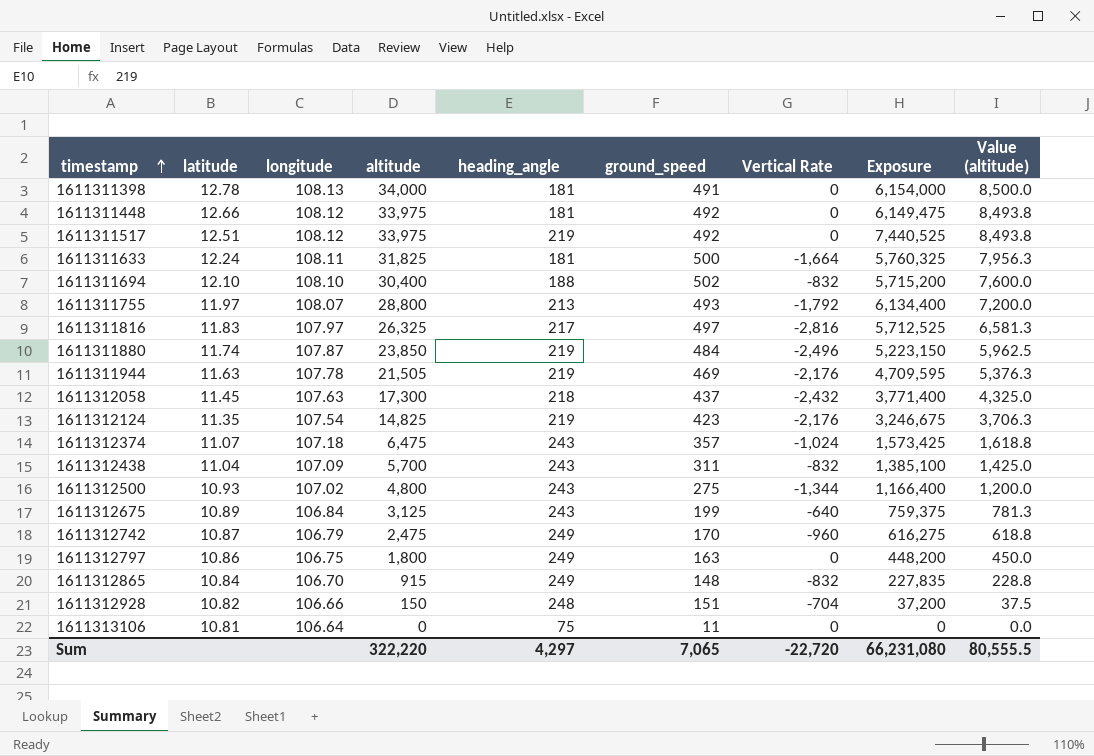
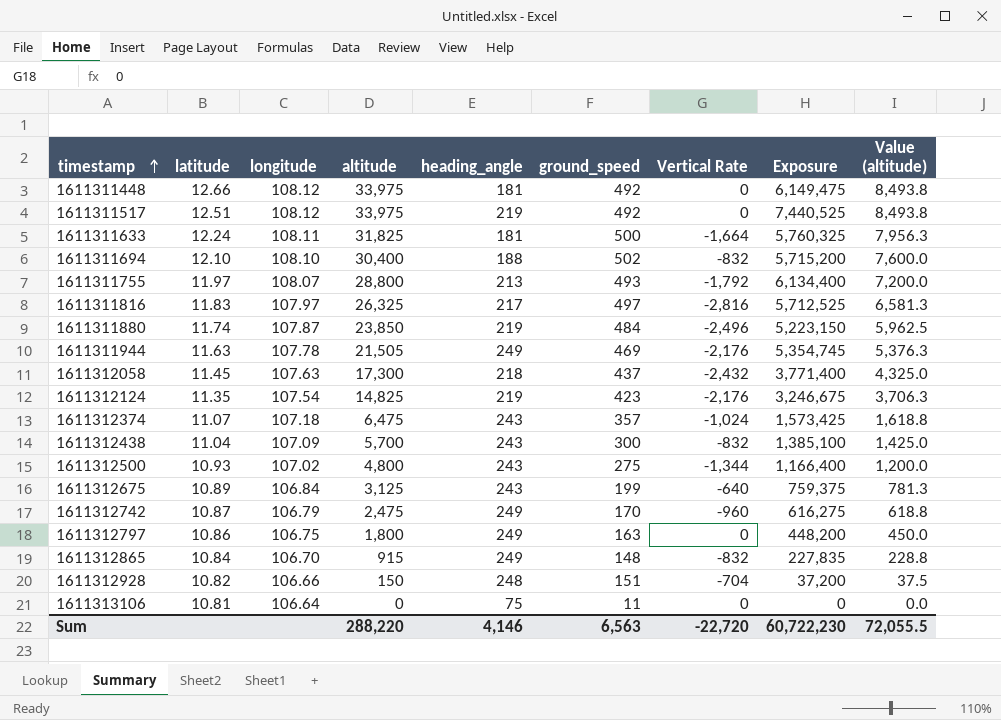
row 1611311398: 12.78 | 108.13 | 34,000 | 181 | 491 | 0 | 6,154,000 | 8,500.0 -> none
1611311944 | heading_angle: 219 -> 249
1611311944 | Exposure: 4,709,595 -> 5,354,745
1611312438 | ground_speed: 311 -> 300
Sum | altitude: 322,220 -> 288,220
Sum | heading_angle: 4,297 -> 4,146
Sum | ground_speed: 7,065 -> 6,563
Sum | Exposure: 66,231,080 -> 60,722,230
Sum | Value (altitude): 80,555.5 -> 72,055.5

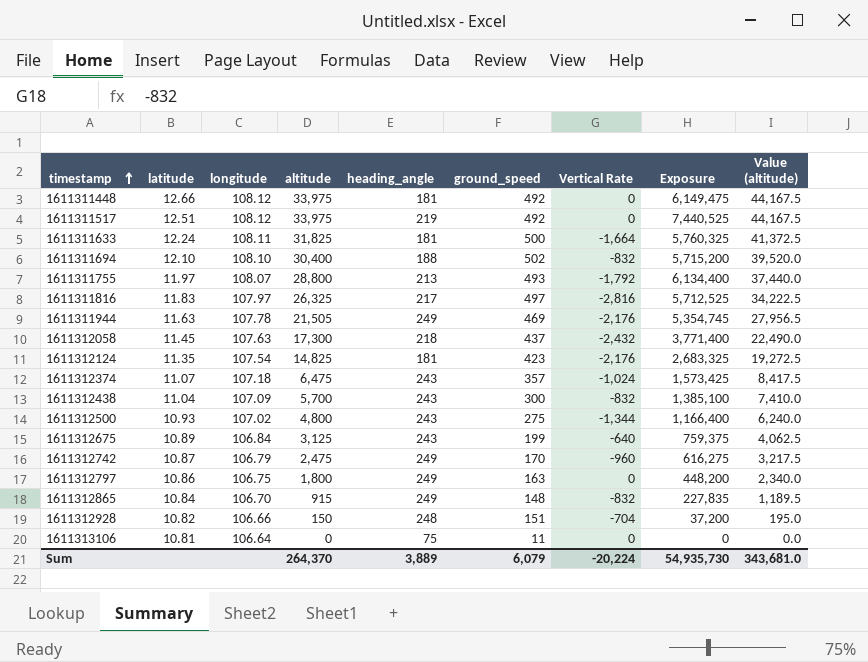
column Value (altitude) | formula: [altitude] * 0.25 -> [altitude] * 1.3
row 1611311880: 11.74 | 107.87 | 23,850 | 219 | 484 | -2,496 | 5,223,150 | 5,962.5 -> none
1611312124 | heading_angle: 219 -> 181
1611312124 | Exposure: 3,246,675 -> 2,683,325
Sum | altitude: 288,220 -> 264,370
Sum | heading_angle: 4,146 -> 3,889
Sum | ground_speed: 6,563 -> 6,079
Sum | Vertical Rate: -22,720 -> -20,224
Sum | Exposure: 60,722,230 -> 54,935,730
Sum | Value (altitude): 72,055.5 -> 343,681.0

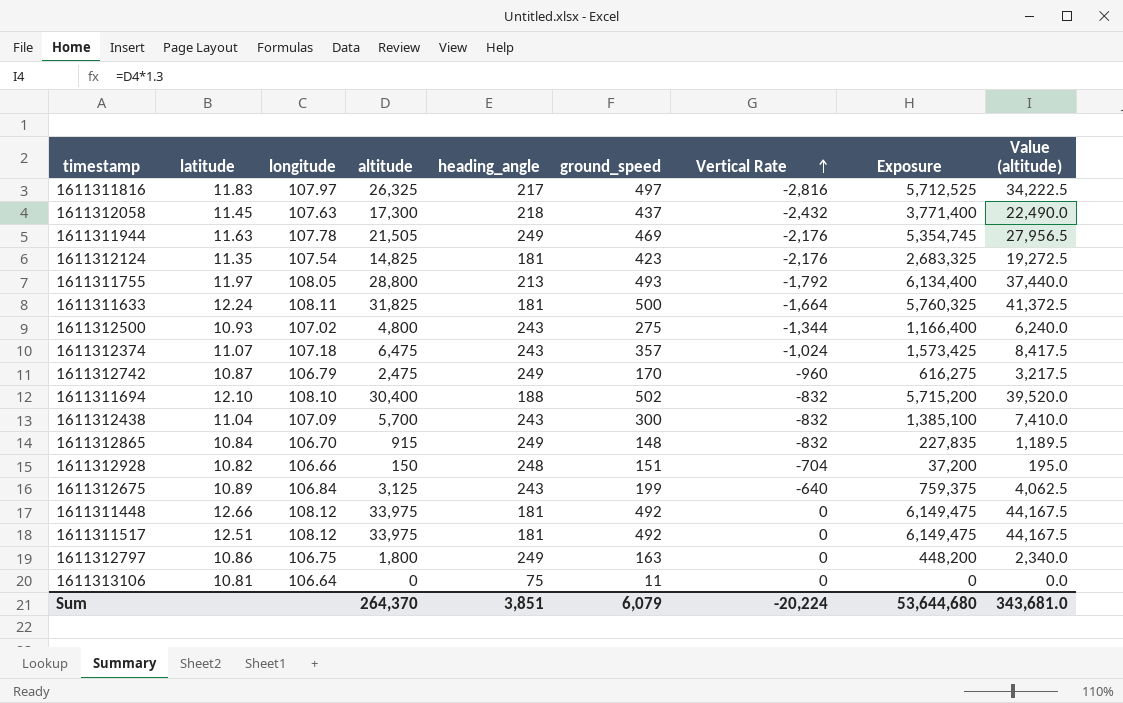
row order: timestamp ascending -> Vertical Rate ascending
1611311755 | longitude: 108.07 -> 108.05
1611311517 | heading_angle: 219 -> 181
1611311517 | Exposure: 7,440,525 -> 6,149,475
Sum | heading_angle: 3,889 -> 3,851
Sum | Exposure: 54,935,730 -> 53,644,680

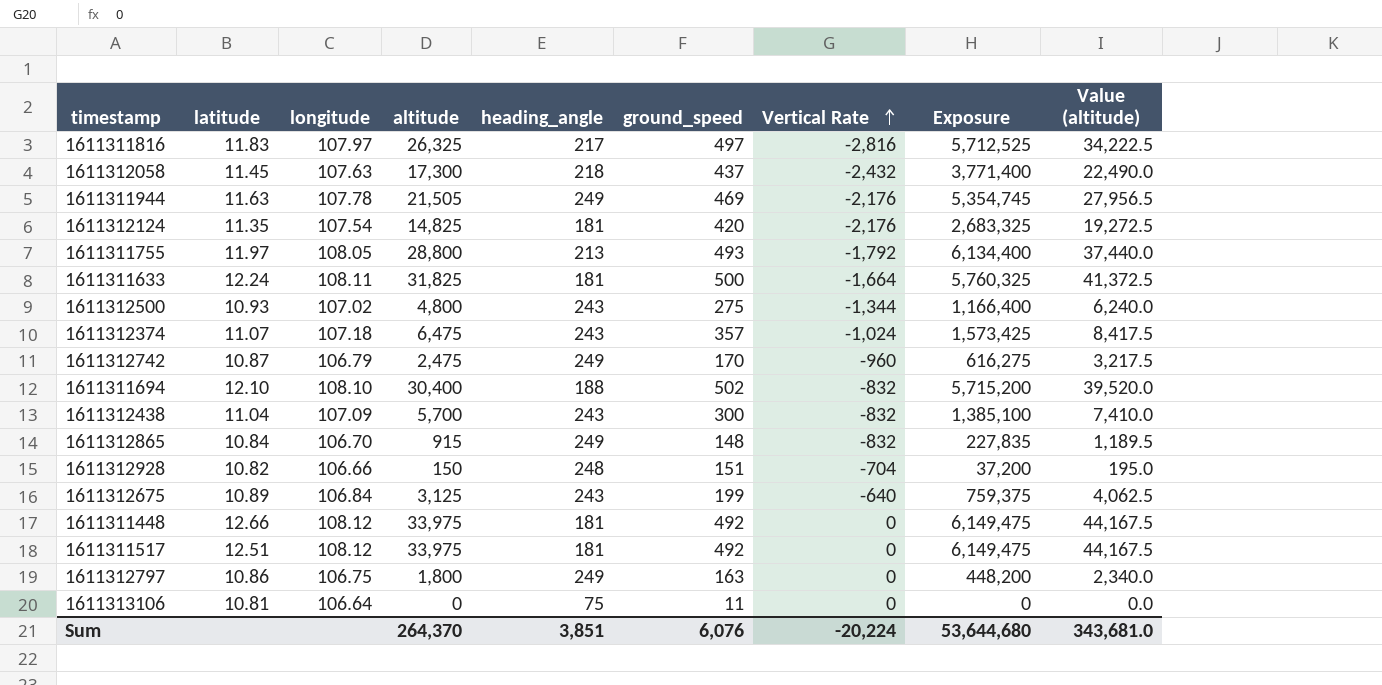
1611312124 | ground_speed: 423 -> 420
Sum | ground_speed: 6,079 -> 6,076

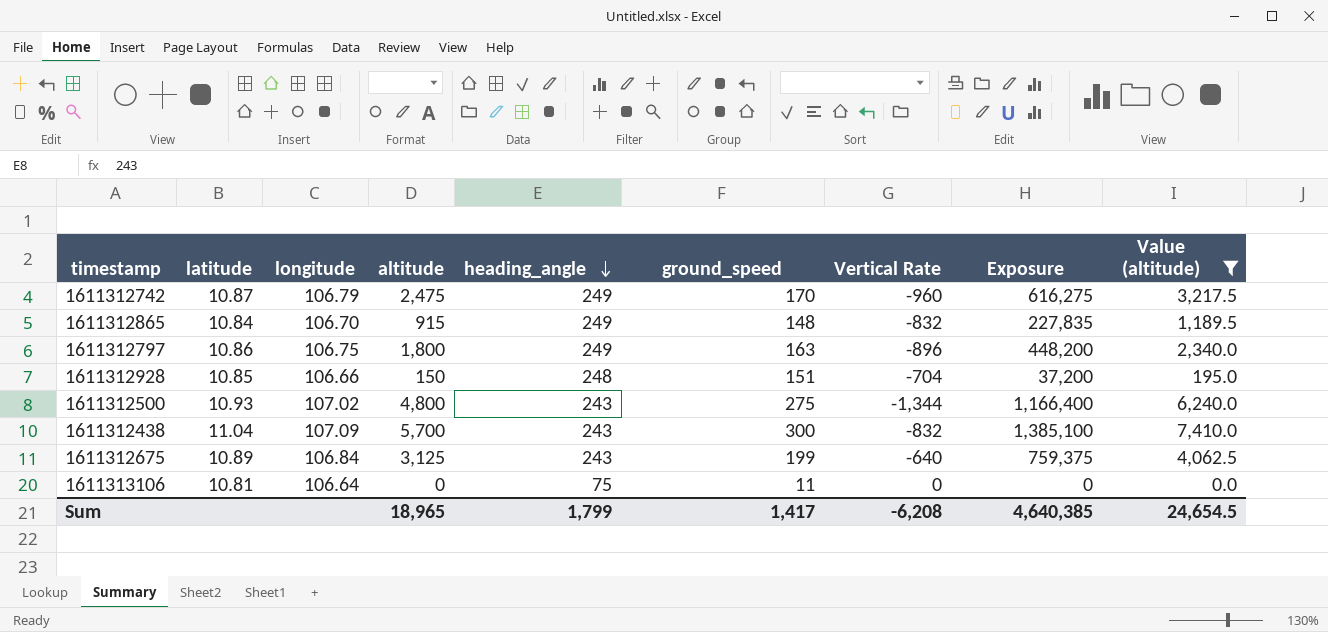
filter: none -> Value (altitude) <= 7,410.0
row order: Vertical Rate ascending -> heading_angle descending
1611312797 | Vertical Rate: 0 -> -896
1611312928 | latitude: 10.82 -> 10.85
Sum | altitude: 264,370 -> 18,965
Sum | heading_angle: 3,851 -> 1,799
Sum | ground_speed: 6,076 -> 1,417
Sum | Vertical Rate: -20,224 -> -6,208
Sum | Exposure: 53,644,680 -> 4,640,385
Sum | Value (altitude): 343,681.0 -> 24,654.5

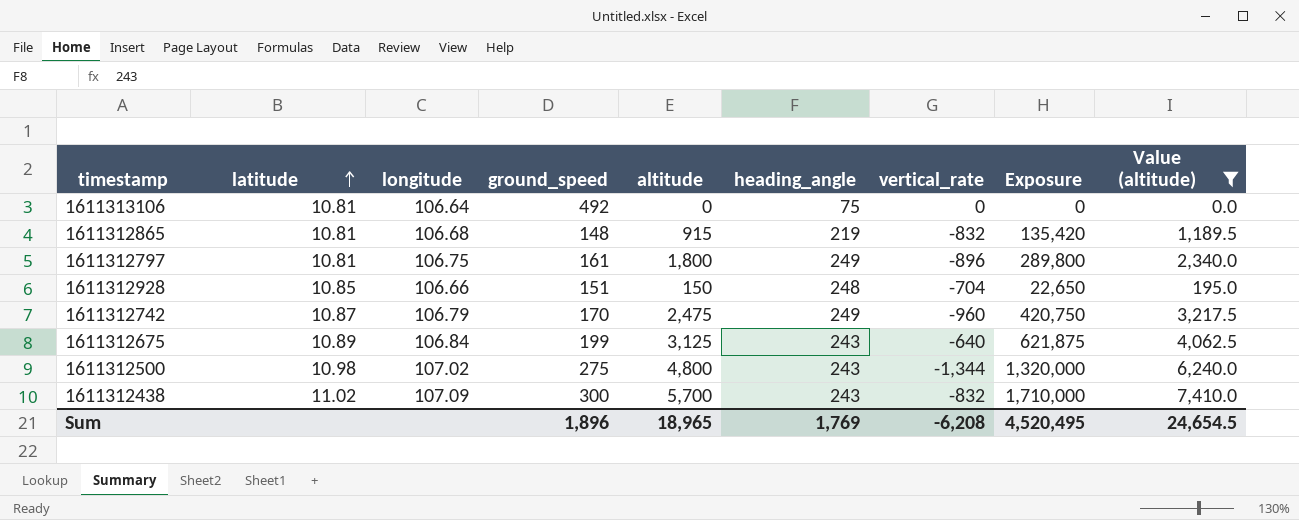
row order: heading_angle descending -> latitude ascending
column ground_speed | position: 6 -> 4
column name: Vertical Rate -> vertical_rate
column Exposure | formula: [altitude] * [heading_angle] -> [ground_speed] * [altitude]
1611313106 | ground_speed: 11 -> 492
1611312865 | latitude: 10.84 -> 10.81
1611312865 | longitude: 106.70 -> 106.68
1611312865 | heading_angle: 249 -> 219
1611312797 | latitude: 10.86 -> 10.81
1611312797 | ground_speed: 163 -> 161
1611312500 | latitude: 10.93 -> 10.98
1611312438 | latitude: 11.04 -> 11.02
Sum | ground_speed: 1,417 -> 1,896
Sum | heading_angle: 1,799 -> 1,769
Sum | Exposure: 4,640,385 -> 4,520,495

